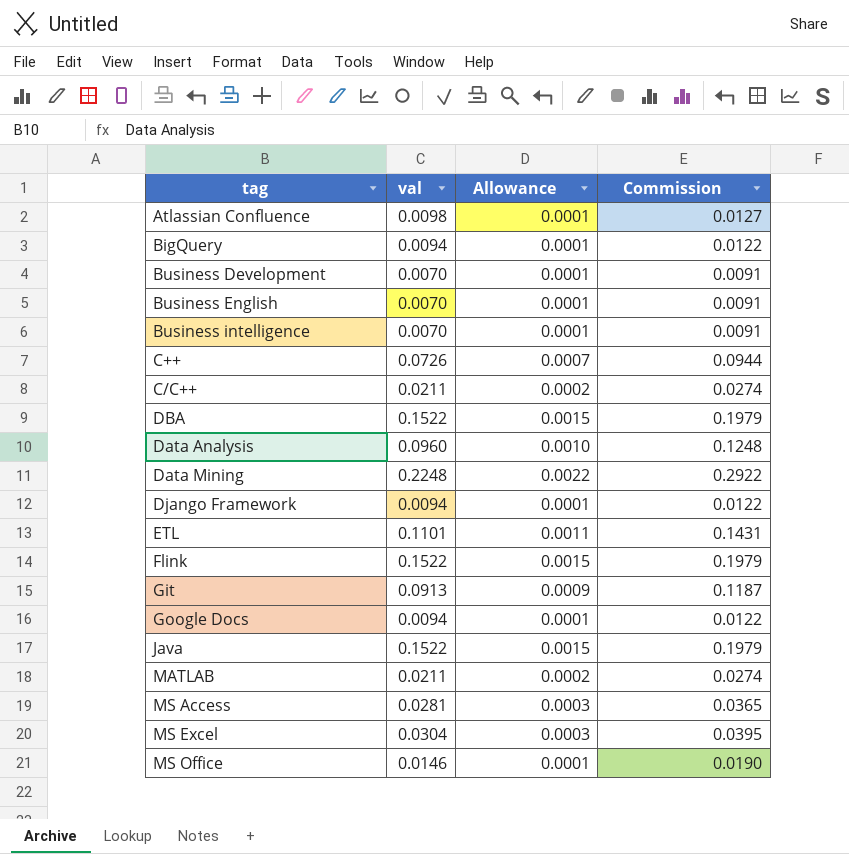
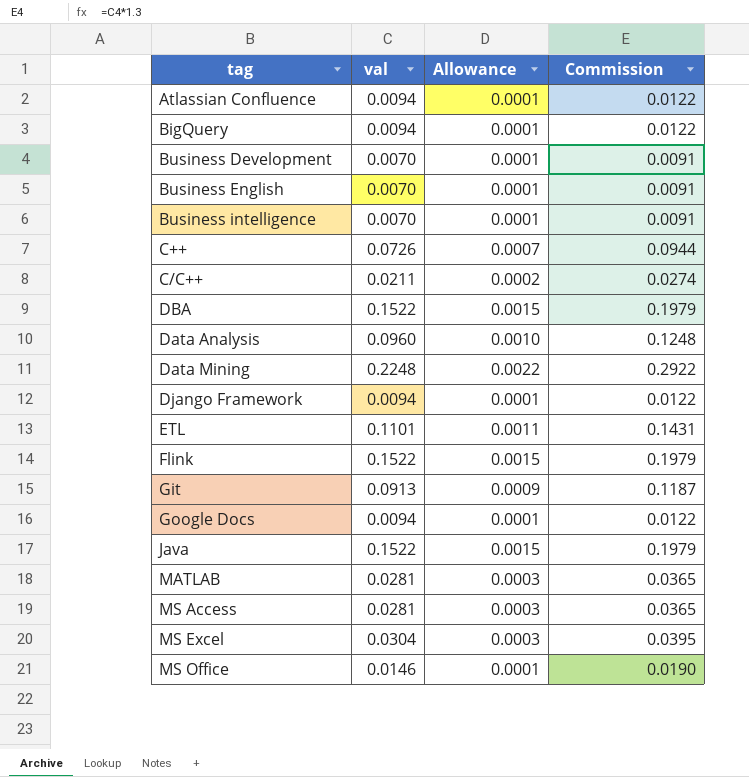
Atlassian Confluence | val: 0.0098 -> 0.0094
Atlassian Confluence | Commission: 0.0127 -> 0.0122
MATLAB | val: 0.0211 -> 0.0281
MATLAB | Allowance: 0.0002 -> 0.0003
MATLAB | Commission: 0.0274 -> 0.0365

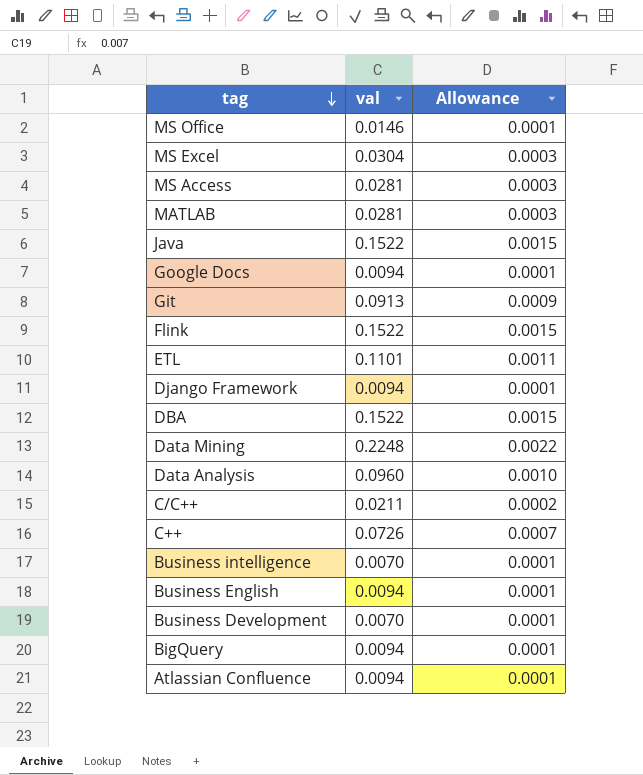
row order: none -> tag descending
column Commission | formula: [val] * 1.3 -> none
Business English | val: 0.0070 -> 0.0094

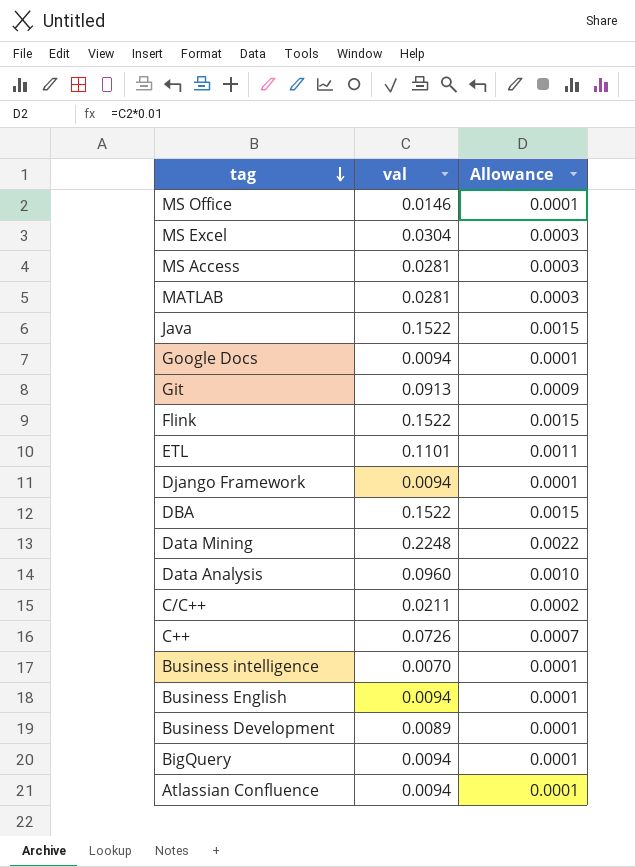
Business Development | val: 0.0070 -> 0.0089

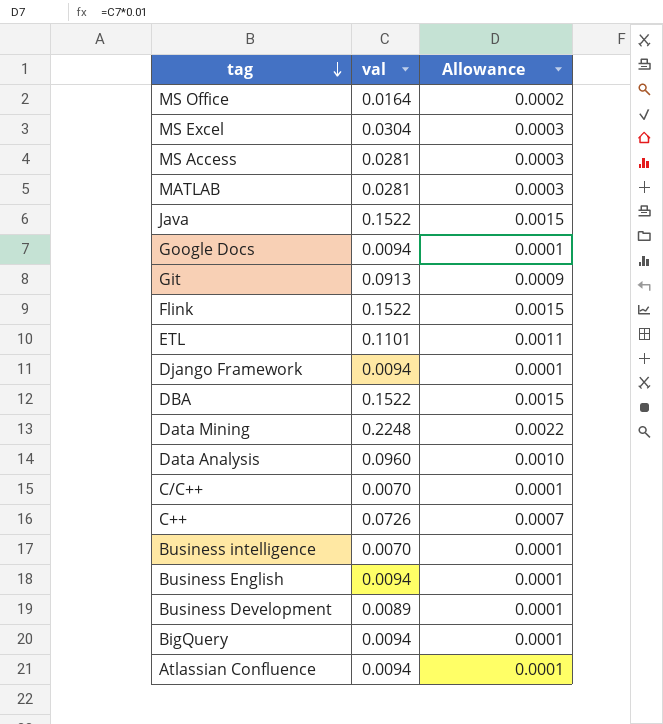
MS Office | val: 0.0146 -> 0.0164
MS Office | Allowance: 0.0001 -> 0.0002
C/C++ | val: 0.0211 -> 0.0070
C/C++ | Allowance: 0.0002 -> 0.0001

